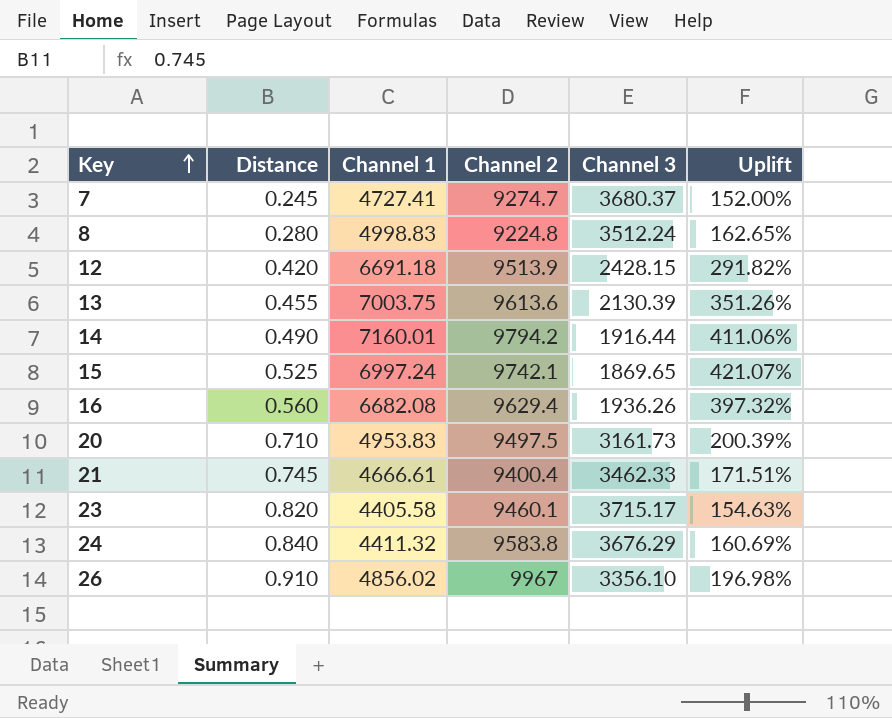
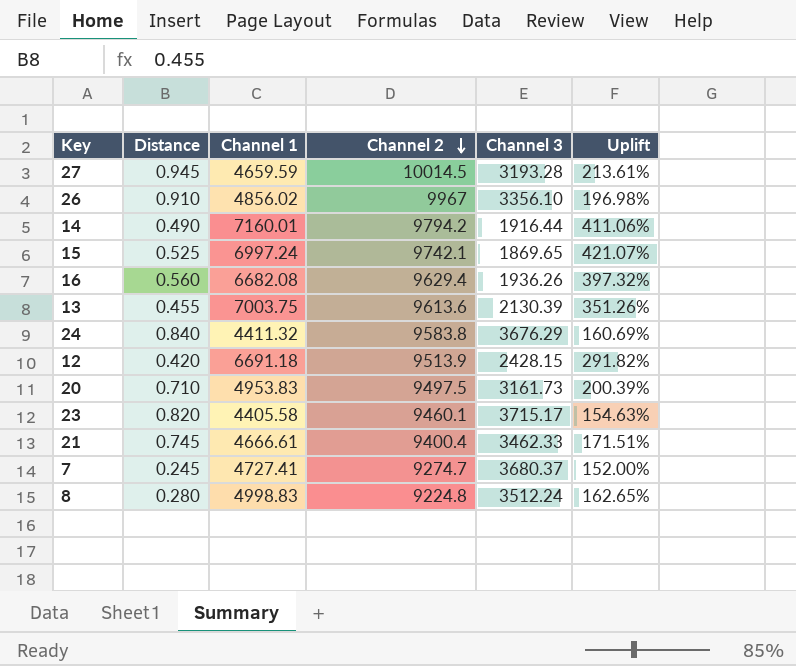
row order: Key ascending -> Channel 2 descending
row 27: none -> 0.945 | 4659.59 | 10014.5 | 3193.28 | 213.61%

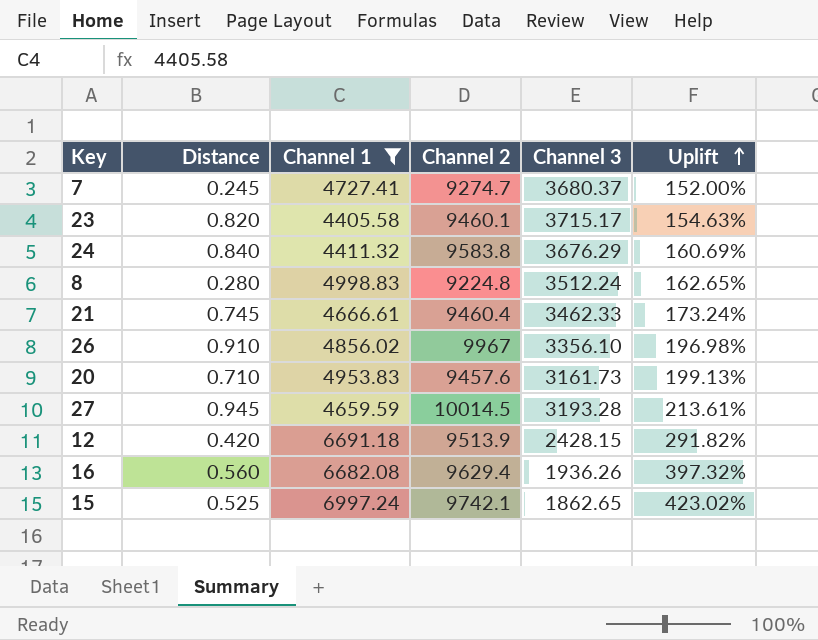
filter: none -> Channel 1 <= 6997.24
row order: Channel 2 descending -> Uplift ascending
21 | Channel 2: 9400.4 -> 9460.4
21 | Uplift: 171.51% -> 173.24%
20 | Channel 2: 9497.5 -> 9457.6
20 | Uplift: 200.39% -> 199.13%
15 | Channel 3: 1869.65 -> 1862.65
15 | Uplift: 421.07% -> 423.02%

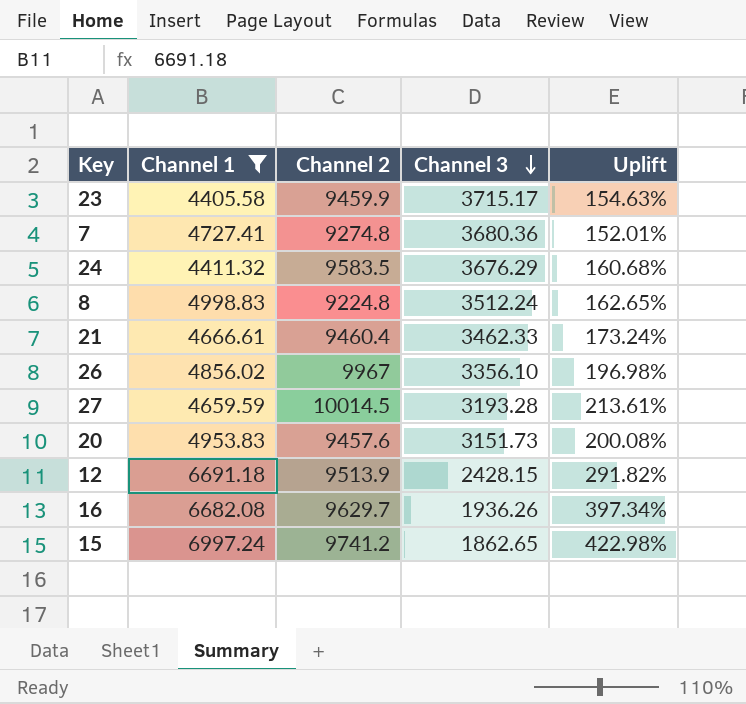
row order: Uplift ascending -> Channel 3 descending
column Distance | position: 2 -> none
23 | Channel 2: 9460.1 -> 9459.9
7 | Channel 2: 9274.7 -> 9274.8
7 | Channel 3: 3680.37 -> 3680.36
7 | Uplift: 152.00% -> 152.01%
24 | Channel 2: 9583.8 -> 9583.5
24 | Uplift: 160.69% -> 160.68%
20 | Channel 3: 3161.73 -> 3151.73
20 | Uplift: 199.13% -> 200.08%
16 | Channel 2: 9629.4 -> 9629.7
16 | Uplift: 397.32% -> 397.34%
15 | Channel 2: 9742.1 -> 9741.2
15 | Uplift: 423.02% -> 422.98%

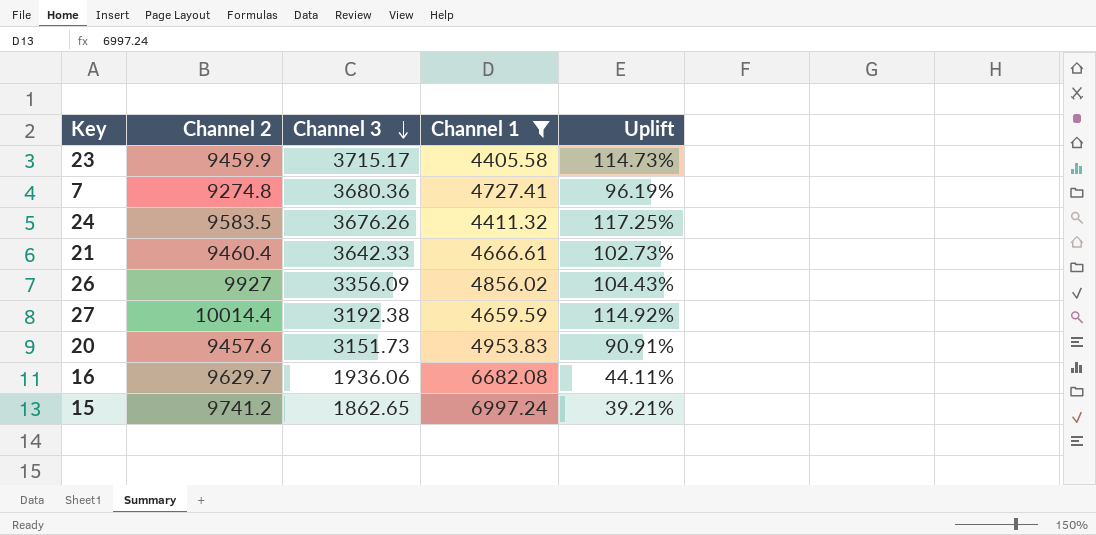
column Channel 1 | position: 2 -> 4
column Uplift | formula: ([Channel 2] - [Channel 3]) / [Channel 3] -> ([Channel 2] - [Channel 1]) / [Channel 1]
row 8: 4998.83 | 9224.8 | 3512.24 | 162.65% -> none
row 12: 6691.18 | 9513.9 | 2428.15 | 291.82% -> none
24 | Channel 3: 3676.29 -> 3676.26
21 | Channel 3: 3462.33 -> 3642.33
26 | Channel 2: 9967 -> 9927
26 | Channel 3: 3356.10 -> 3356.09
27 | Channel 2: 10014.5 -> 10014.4
27 | Channel 3: 3193.28 -> 3192.38
16 | Channel 3: 1936.26 -> 1936.06

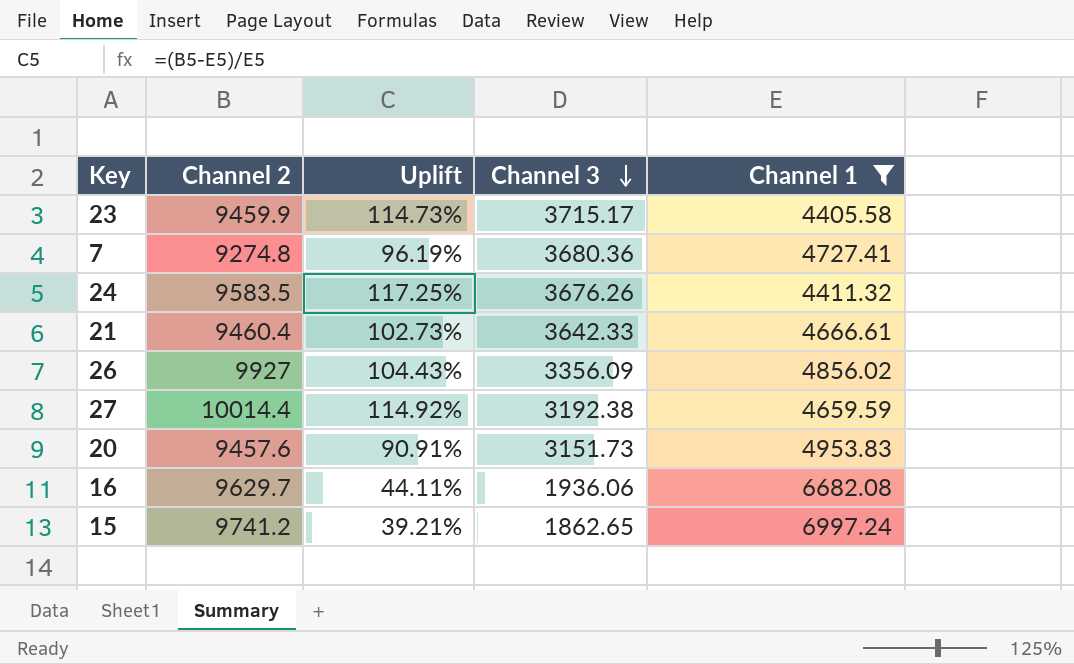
column Uplift | position: 5 -> 3

